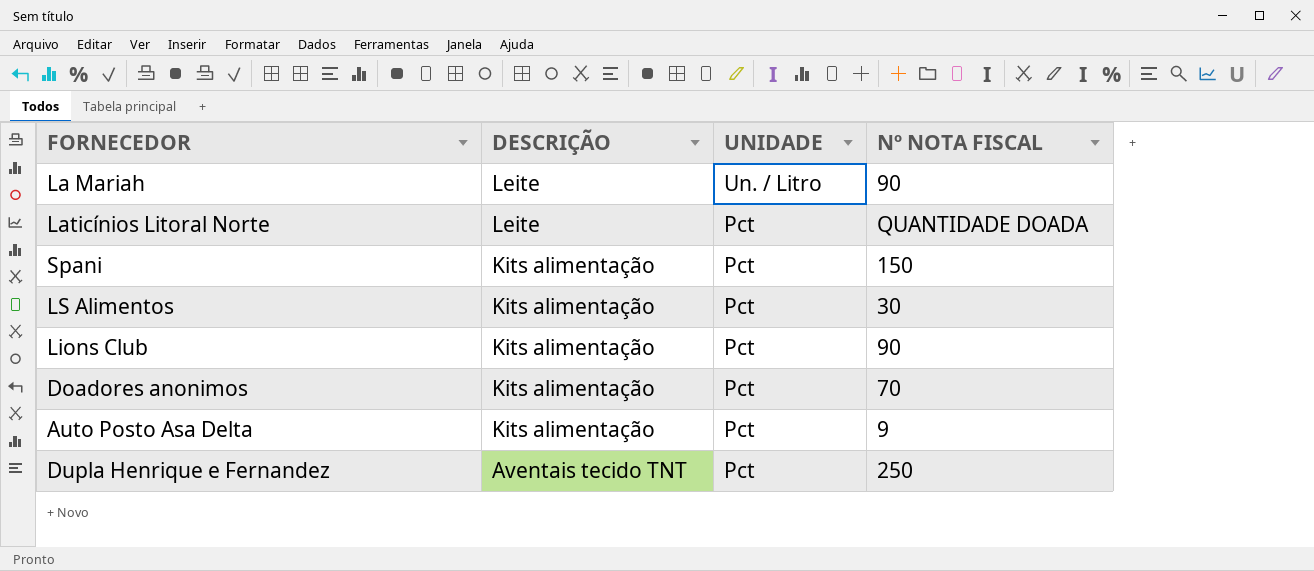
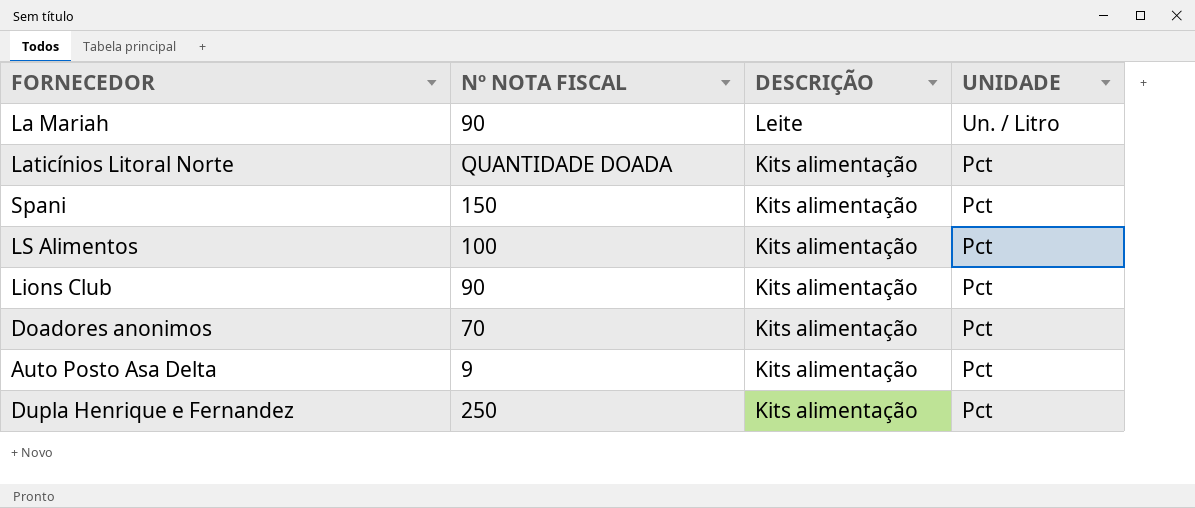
column Nº NOTA FISCAL | position: 4 -> 2
Laticínios Litoral Norte | DESCRIÇÃO: Leite -> Kits alimentação
LS Alimentos | Nº NOTA FISCAL: 30 -> 100
Dupla Henrique e Fernandez | DESCRIÇÃO: Aventais tecido TNT -> Kits alimentação

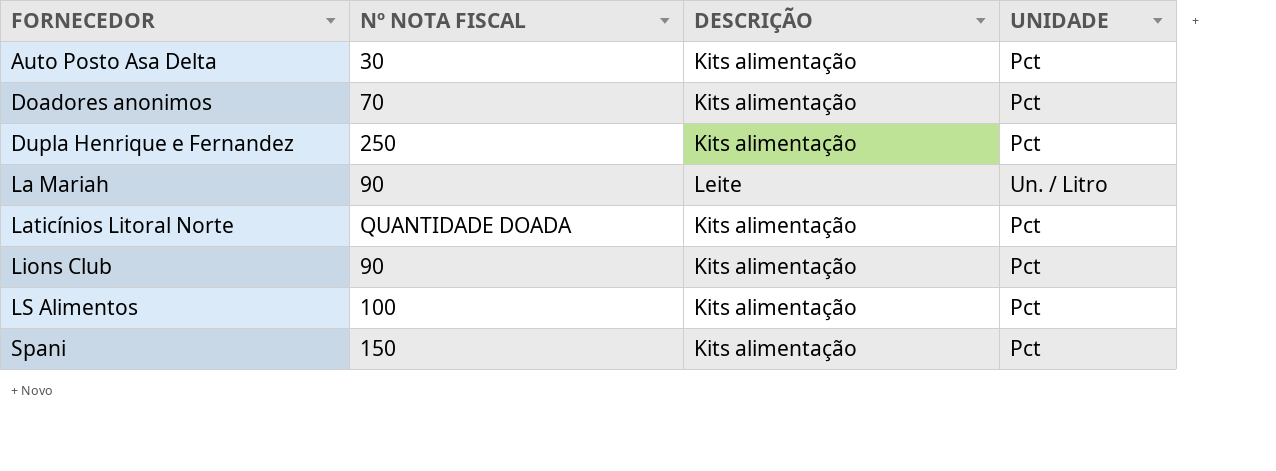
row order: DESCRIÇÃO descending -> FORNECEDOR ascending
Auto Posto Asa Delta | Nº NOTA FISCAL: 9 -> 30

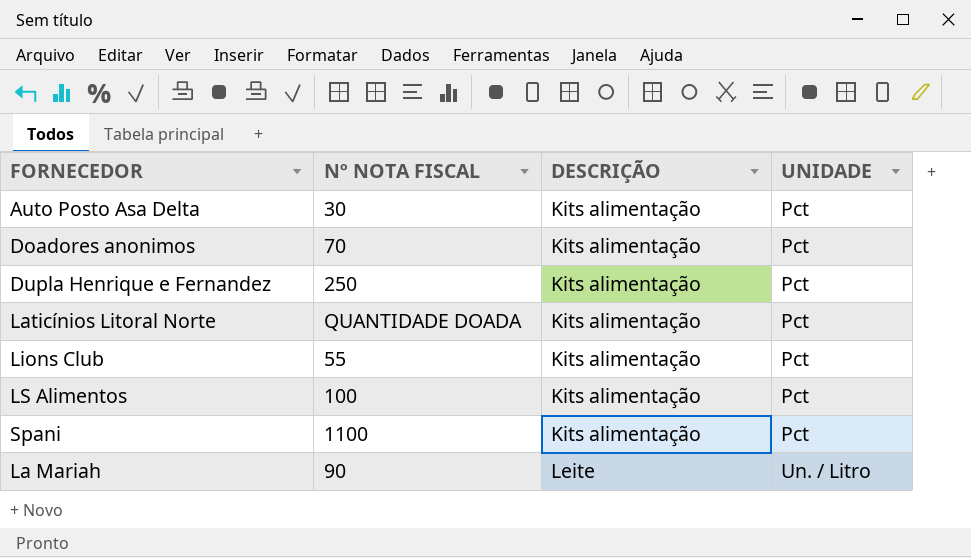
row order: FORNECEDOR ascending -> DESCRIÇÃO ascending
Lions Club | Nº NOTA FISCAL: 90 -> 55
Spani | Nº NOTA FISCAL: 150 -> 1100

